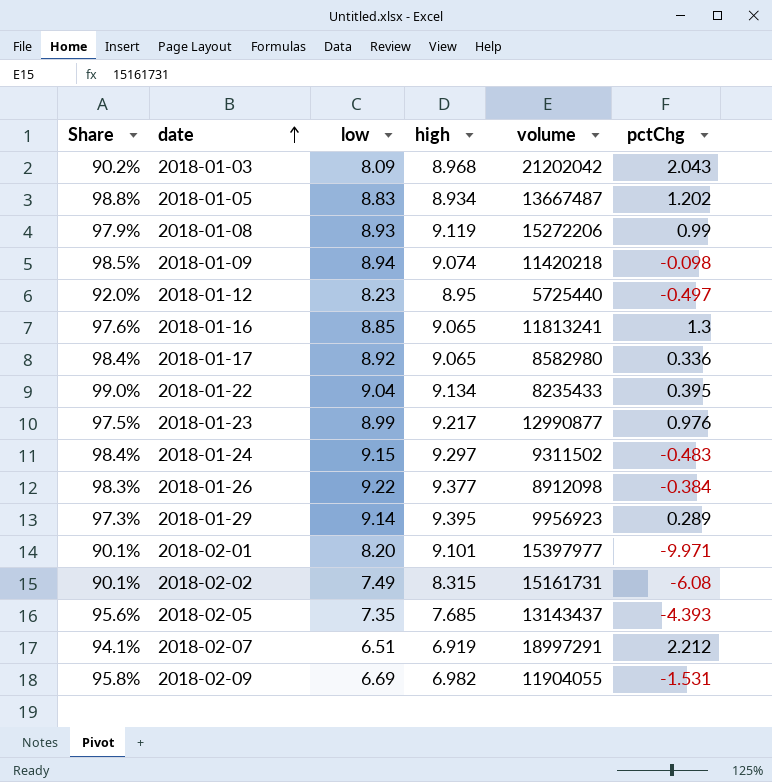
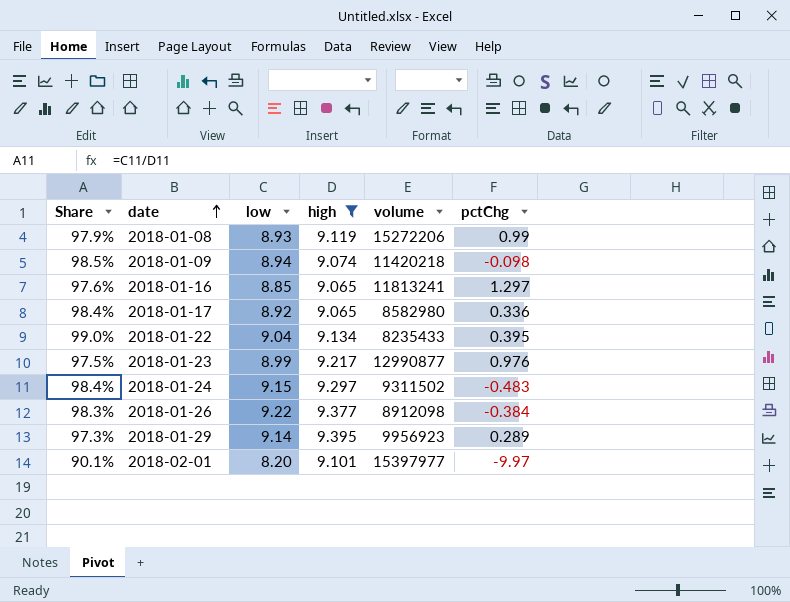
filter: none -> high >= 9.065
2018-01-16 | pctChg: 1.3 -> 1.297
2018-02-01 | pctChg: -9.971 -> -9.97

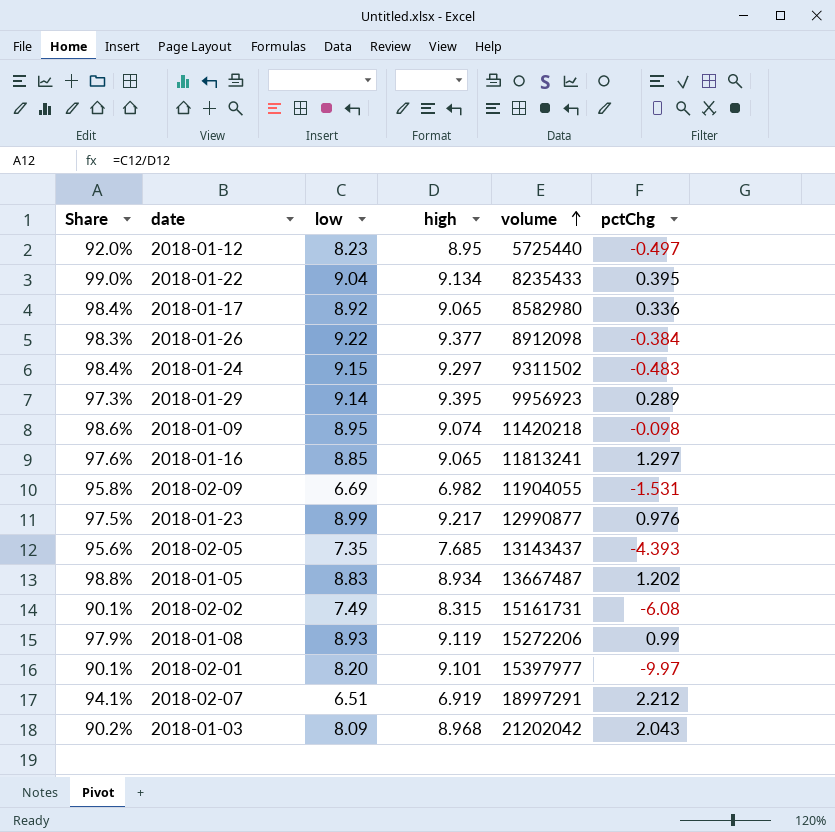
filter: high >= 9.065 -> none
row order: date ascending -> volume ascending
2018-01-09 | Share: 98.5% -> 98.6%
2018-01-09 | low: 8.94 -> 8.95

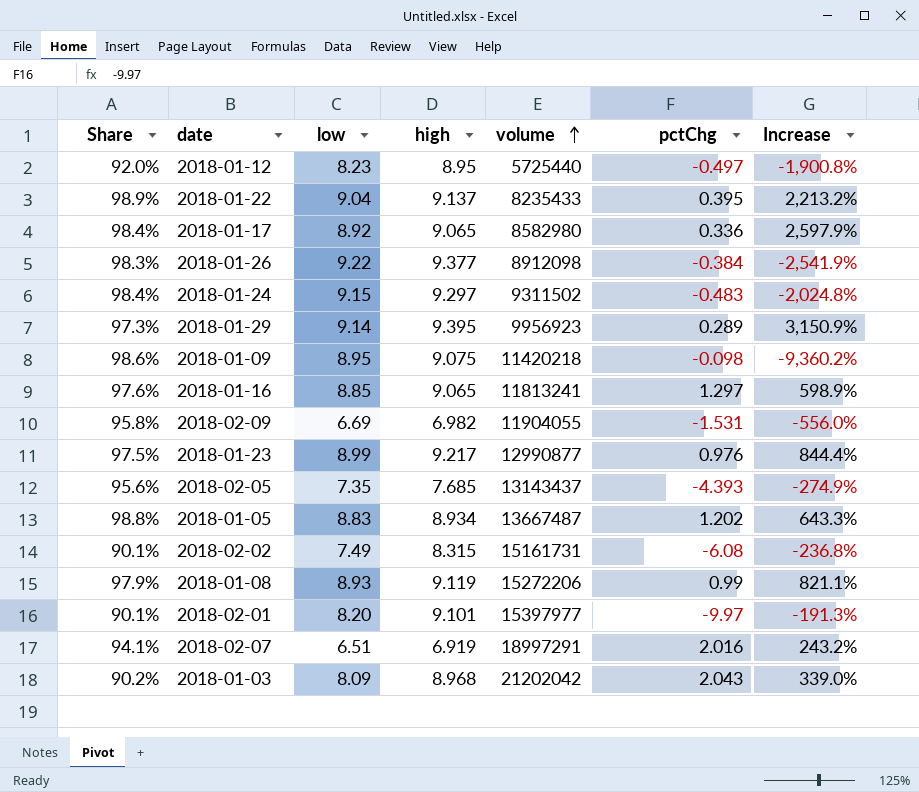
column Increase | formula: none -> ([high] - [pctChg]) / [pctChg]
2018-01-22 | Share: 99.0% -> 98.9%
2018-01-22 | high: 9.134 -> 9.137
2018-01-09 | high: 9.074 -> 9.075
2018-02-07 | pctChg: 2.212 -> 2.016

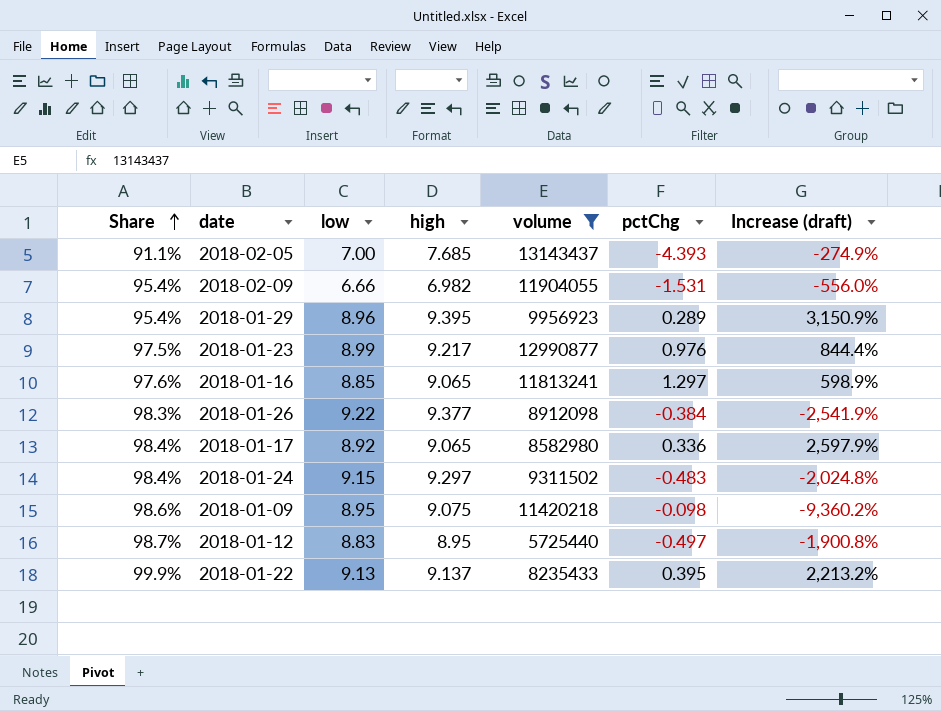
filter: none -> volume <= 13143437
row order: volume ascending -> Share ascending
column name: Increase -> Increase (draft)
2018-02-05 | Share: 95.6% -> 91.1%
2018-02-05 | low: 7.35 -> 7.00
2018-02-09 | Share: 95.8% -> 95.4%
2018-02-09 | low: 6.69 -> 6.66
2018-01-29 | Share: 97.3% -> 95.4%
2018-01-29 | low: 9.14 -> 8.96
2018-01-12 | Share: 92.0% -> 98.7%
2018-01-12 | low: 8.23 -> 8.83
2018-01-22 | Share: 98.9% -> 99.9%
2018-01-22 | low: 9.04 -> 9.13

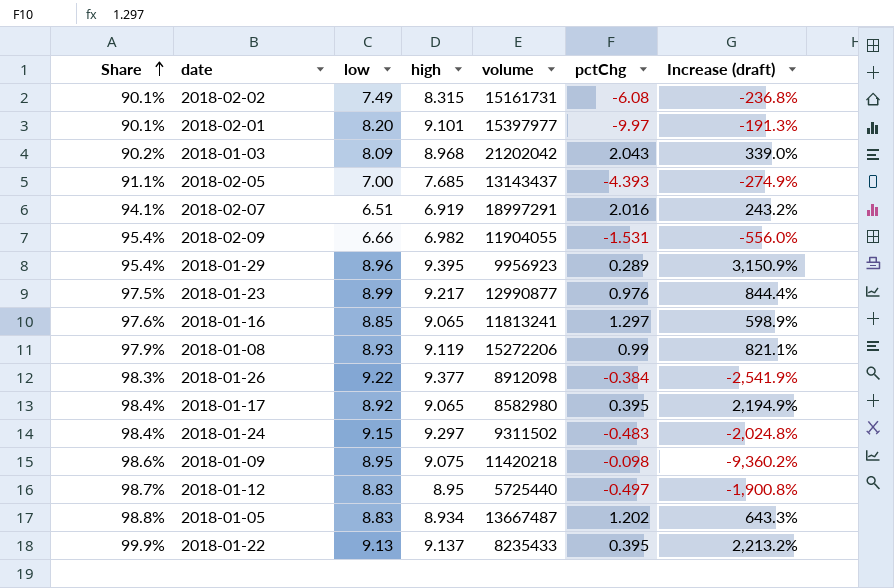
filter: volume <= 13143437 -> none
2018-01-17 | pctChg: 0.336 -> 0.395
2018-01-17 | Increase (draft): 2,597.9% -> 2,194.9%

